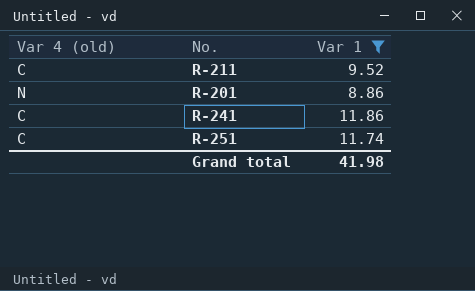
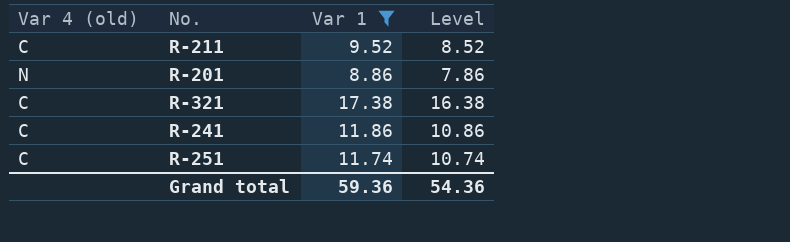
column Level | formula: none -> [Var 1] - 1
row R-321: none -> C | 17.38 | 16.38
Grand total | Var 1: 41.98 -> 59.36

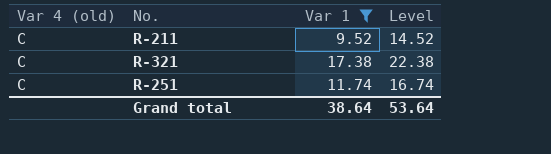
column Level | formula: [Var 1] - 1 -> [Var 1] + 5
row R-201: N | 8.86 | 7.86 -> none
row R-241: C | 11.86 | 10.86 -> none
Grand total | Var 1: 59.36 -> 38.64
Grand total | Level: 54.36 -> 53.64

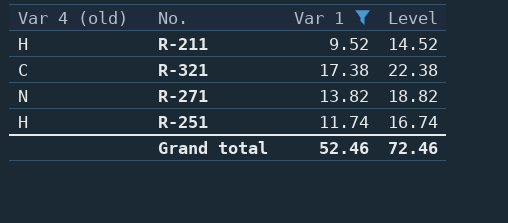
R-211 | Var 4 (old): C -> H
row R-271: none -> N | 13.82 | 18.82
R-251 | Var 4 (old): C -> H
Grand total | Var 1: 38.64 -> 52.46
Grand total | Level: 53.64 -> 72.46

